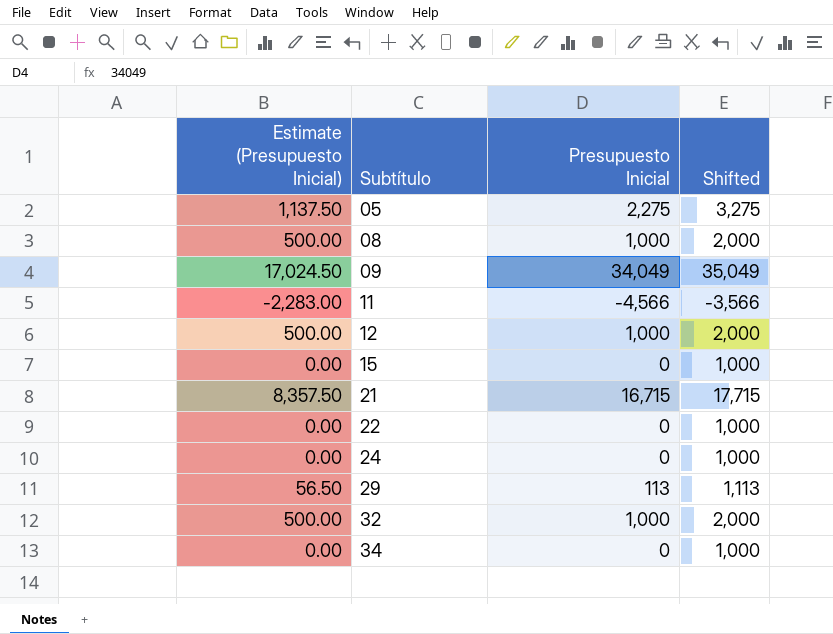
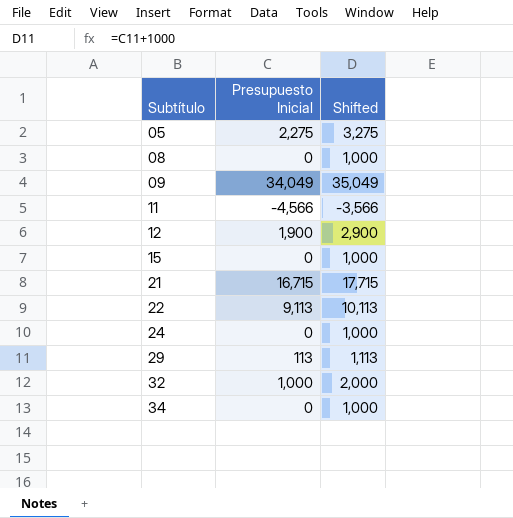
column Estimate (Presupuesto Inicial) | formula: [Presupuesto Inicial] * 0.5 -> none
08 | Presupuesto Inicial: 1,000 -> 0
08 | Shifted: 2,000 -> 1,000
12 | Presupuesto Inicial: 1,000 -> 1,900
12 | Shifted: 2,000 -> 2,900
22 | Presupuesto Inicial: 0 -> 9,113
22 | Shifted: 1,000 -> 10,113

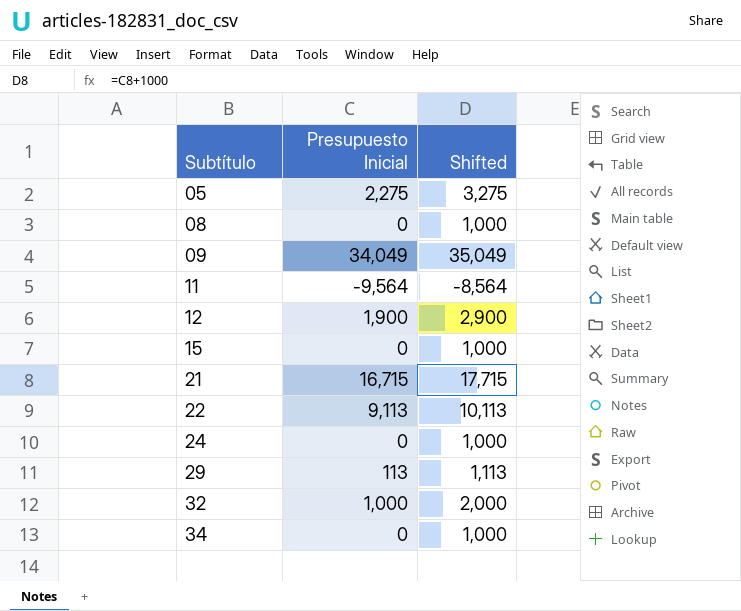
11 | Presupuesto Inicial: -4,566 -> -9,564
11 | Shifted: -3,566 -> -8,564

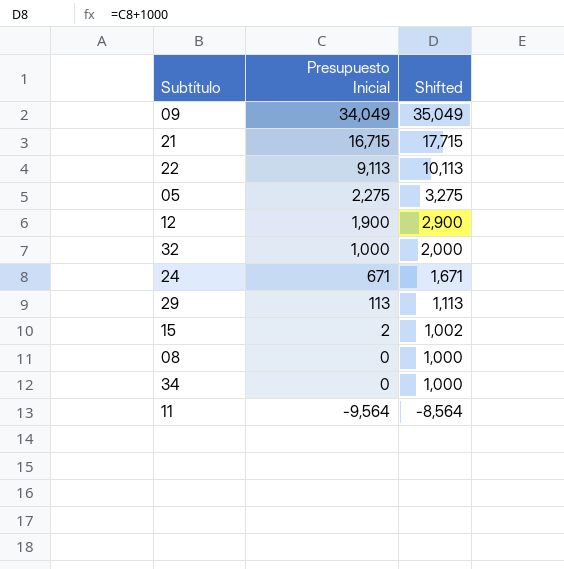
row order: Subtítulo ascending -> Presupuesto Inicial descending
24 | Presupuesto Inicial: 0 -> 671
24 | Shifted: 1,000 -> 1,671
15 | Presupuesto Inicial: 0 -> 2
15 | Shifted: 1,000 -> 1,002

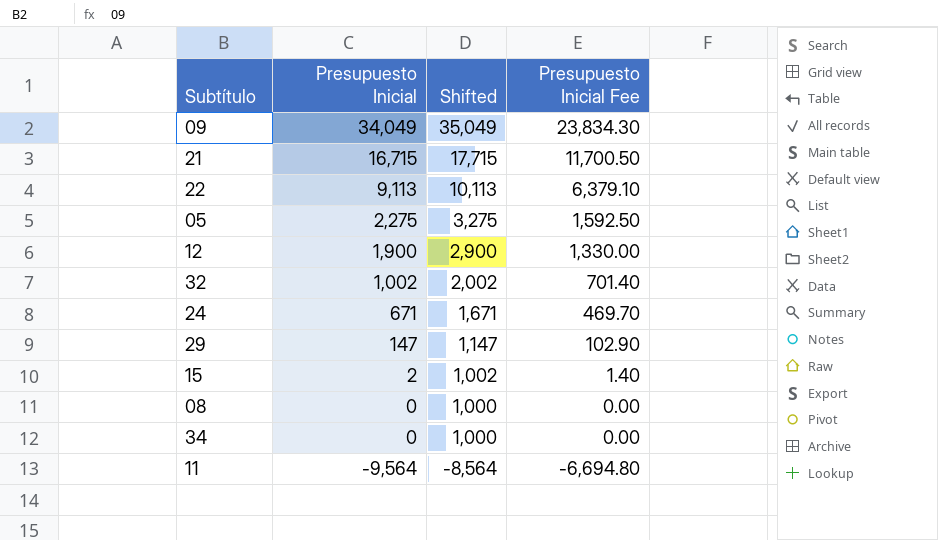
column Presupuesto Inicial Fee | formula: none -> [Presupuesto Inicial] * 0.7
32 | Presupuesto Inicial: 1,000 -> 1,002
32 | Shifted: 2,000 -> 2,002
29 | Presupuesto Inicial: 113 -> 147
29 | Shifted: 1,113 -> 1,147

